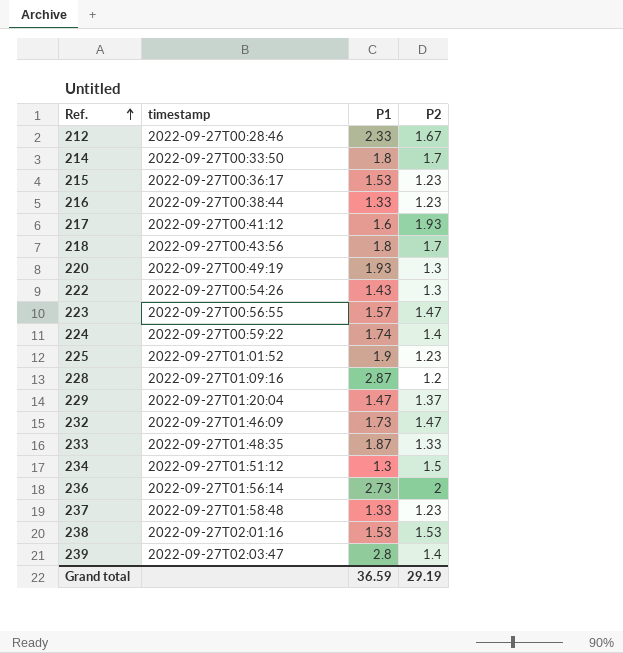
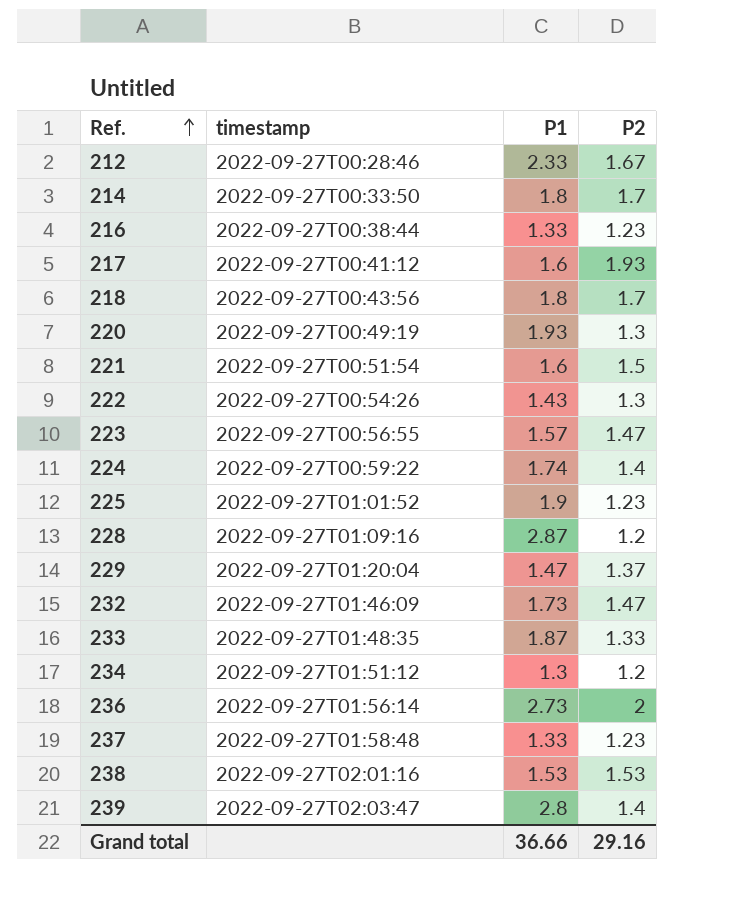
row 215: 2022-09-27T00:36:17 | 1.53 | 1.23 -> none
row 221: none -> 2022-09-27T00:51:54 | 1.6 | 1.5
234 | P2: 1.5 -> 1.2
Grand total | P1: 36.59 -> 36.66
Grand total | P2: 29.19 -> 29.16

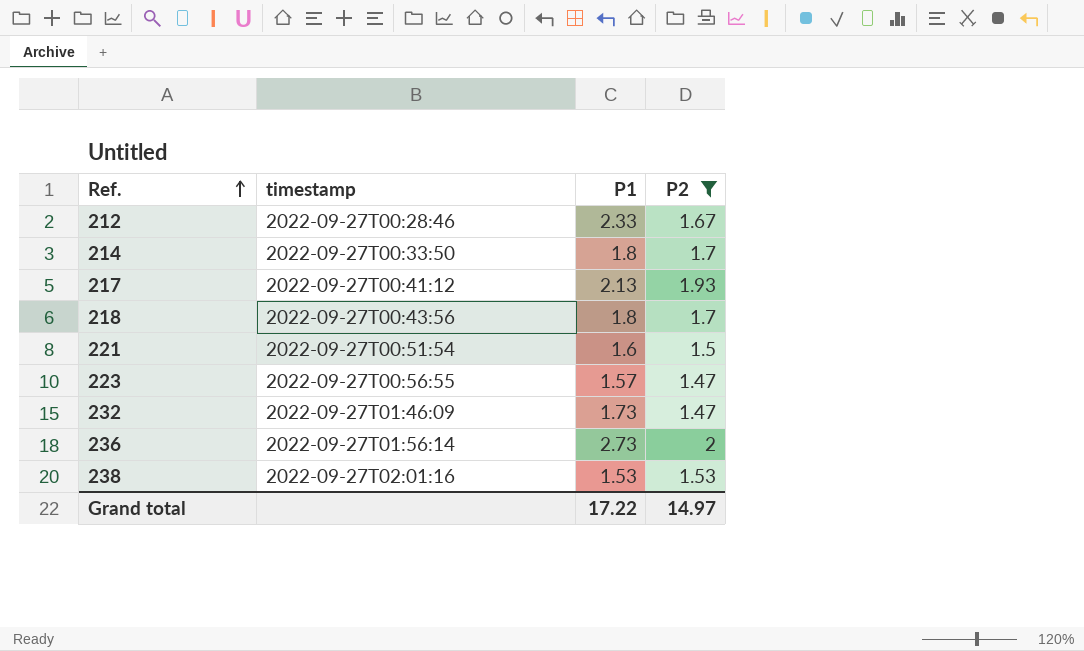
filter: none -> P2 >= 1.47
217 | P1: 1.6 -> 2.13
Grand total | P1: 36.66 -> 17.22
Grand total | P2: 29.16 -> 14.97

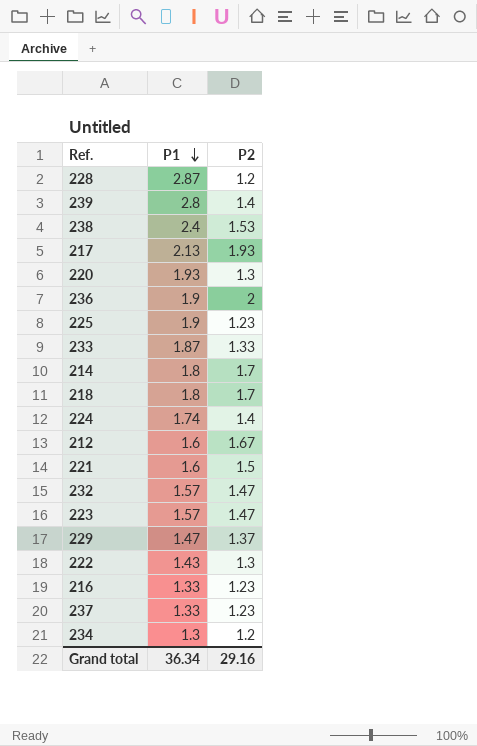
filter: P2 >= 1.47 -> none
row order: Ref. ascending -> P1 descending
column timestamp | position: 2 -> none
238 | P1: 1.53 -> 2.4
236 | P1: 2.73 -> 1.9
212 | P1: 2.33 -> 1.6
232 | P1: 1.73 -> 1.57
Grand total | P1: 17.22 -> 36.34
Grand total | P2: 14.97 -> 29.16

